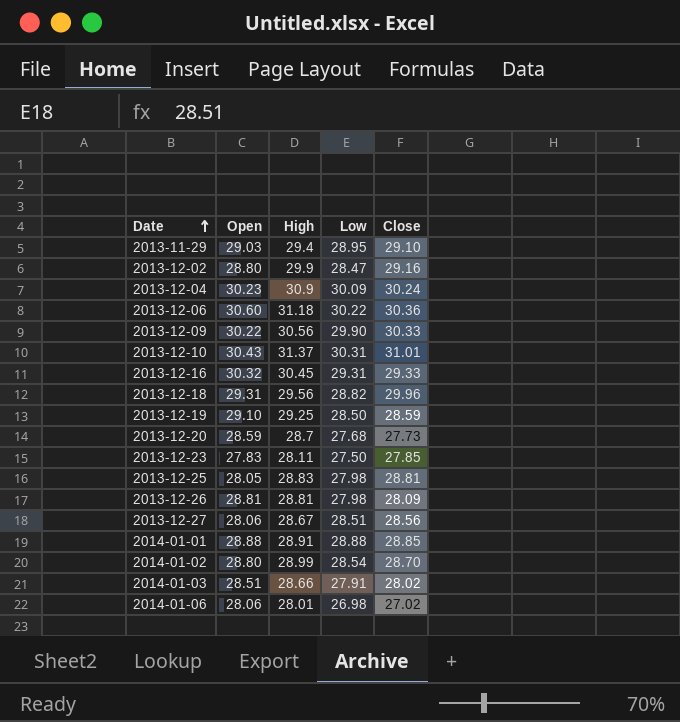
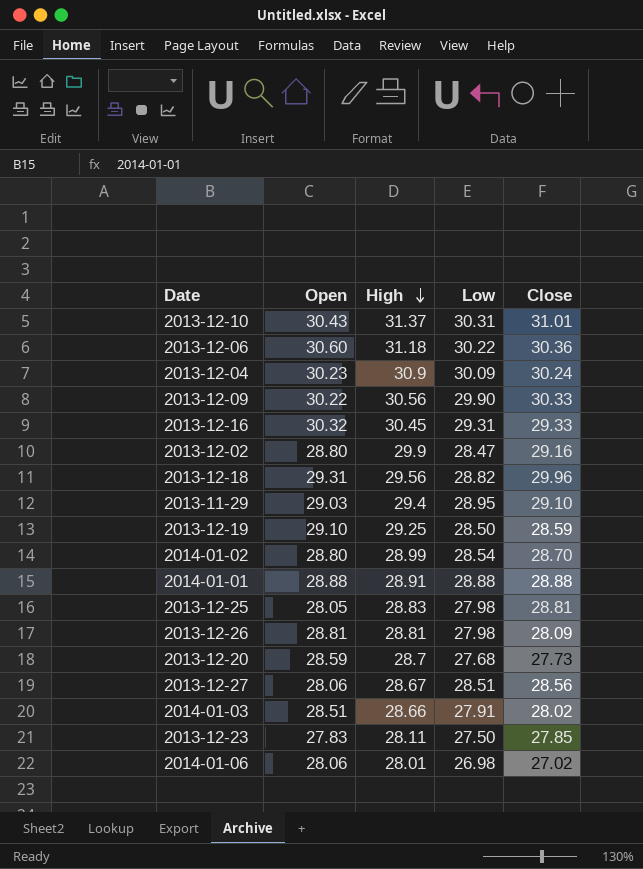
row order: Date ascending -> High descending
2014-01-01 | Close: 28.85 -> 28.88

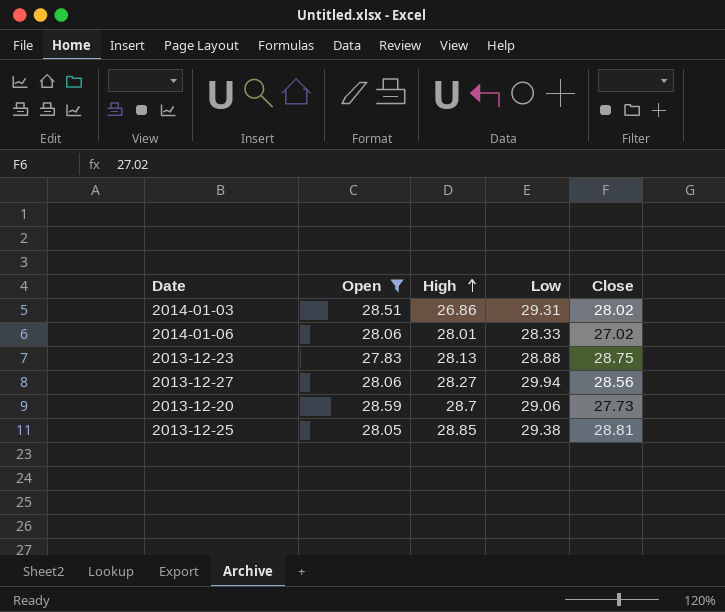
filter: none -> Open <= 28.59
row order: High descending -> High ascending
2014-01-03 | High: 28.66 -> 26.86
2014-01-03 | Low: 27.91 -> 29.31
2014-01-06 | Low: 26.98 -> 28.33
2013-12-23 | High: 28.11 -> 28.13
2013-12-23 | Low: 27.50 -> 28.88
2013-12-23 | Close: 27.85 -> 28.75
2013-12-27 | High: 28.67 -> 28.27
2013-12-27 | Low: 28.51 -> 29.94
2013-12-20 | Low: 27.68 -> 29.06
2013-12-25 | High: 28.83 -> 28.85
2013-12-25 | Low: 27.98 -> 29.38

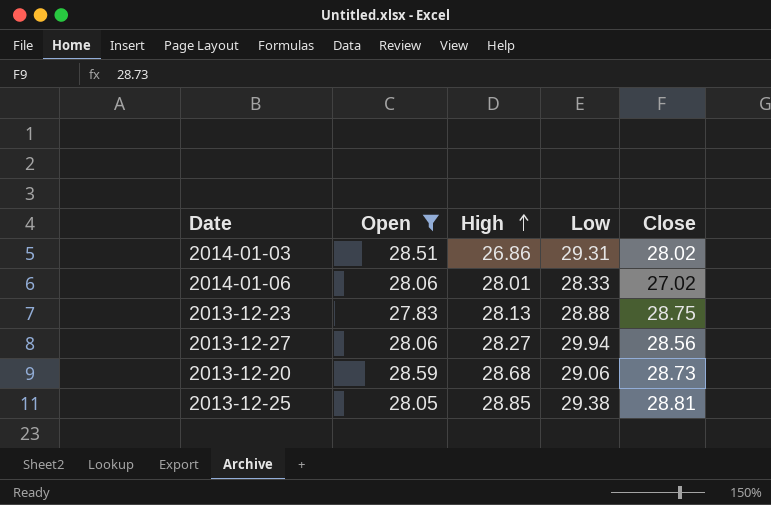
2013-12-20 | High: 28.7 -> 28.68
2013-12-20 | Close: 27.73 -> 28.73

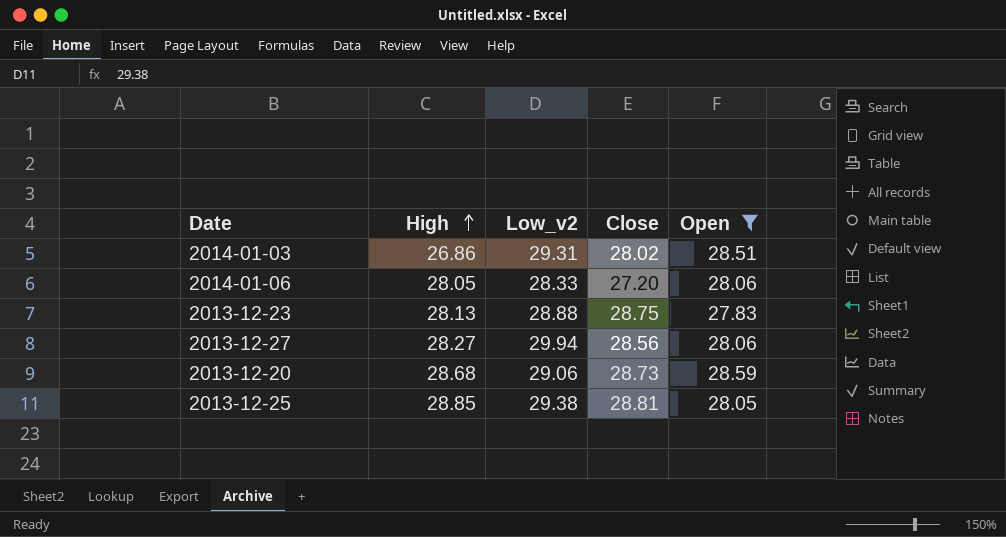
column name: Low -> Low_v2
column Open | position: 2 -> 5
2014-01-06 | High: 28.01 -> 28.05
2014-01-06 | Close: 27.02 -> 27.20

